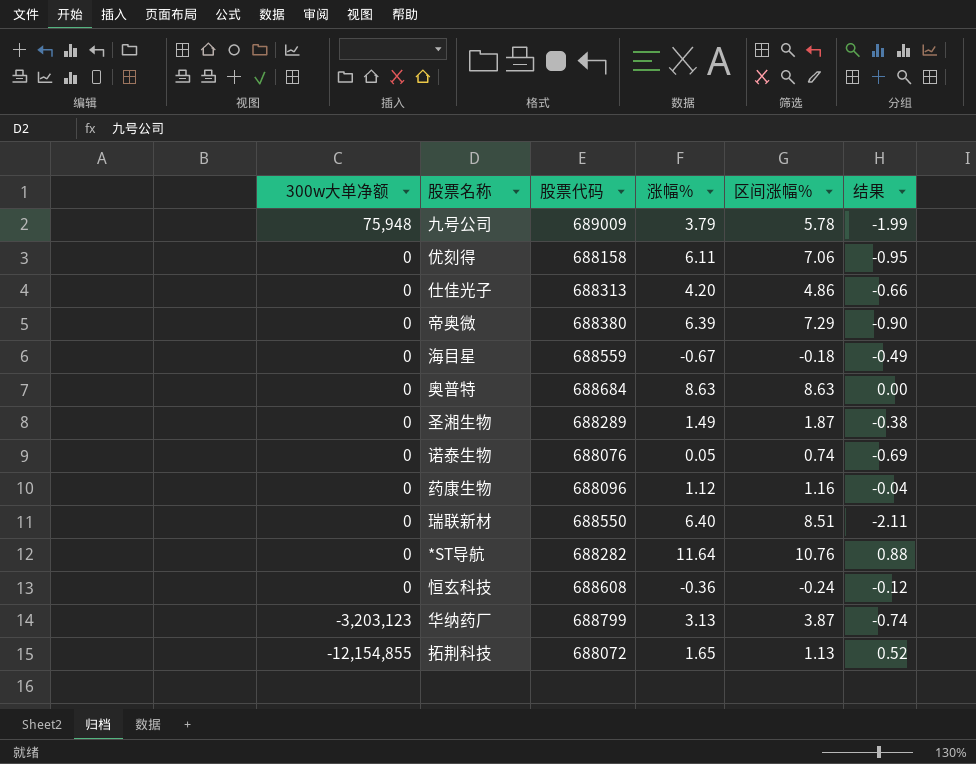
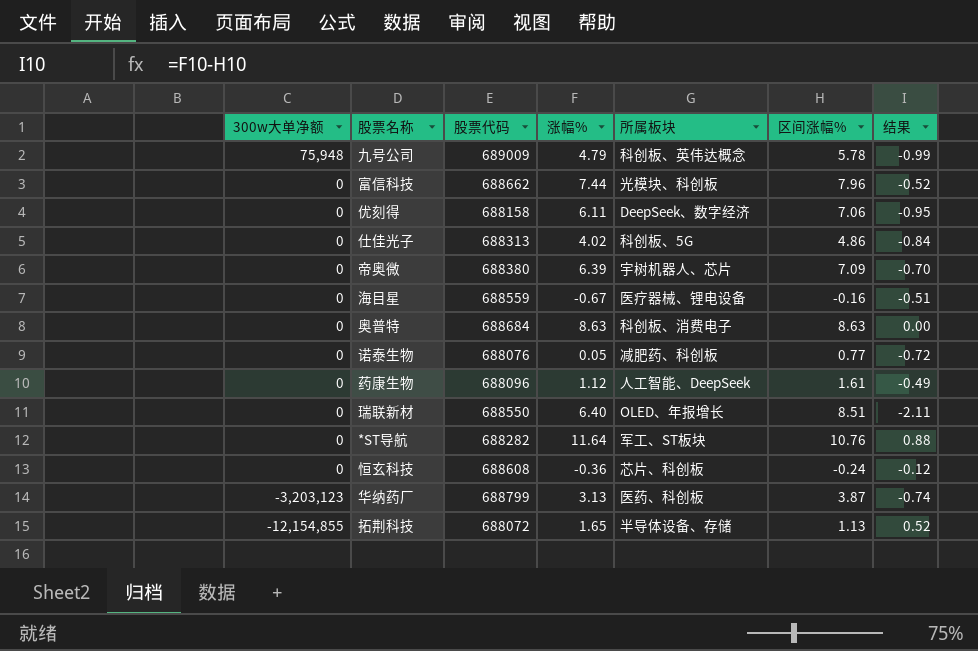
column 所属板块 | position: none -> 5
row 圣湘生物: 0 | 688289 | 1.49 | 1.87 | -0.38 -> none
九号公司 | 涨幅%: 3.79 -> 4.79
九号公司 | 结果: -1.99 -> -0.99
row 富信科技: none -> 0 | 688662 | 7.44 | 光模块、科创板 | 7.96 | -0.52
仕佳光子 | 涨幅%: 4.20 -> 4.02
仕佳光子 | 结果: -0.66 -> -0.84
帝奥微 | 区间涨幅%: 7.29 -> 7.09
帝奥微 | 结果: -0.90 -> -0.70
海目星 | 区间涨幅%: -0.18 -> -0.16
海目星 | 结果: -0.49 -> -0.51
诺泰生物 | 区间涨幅%: 0.74 -> 0.77
诺泰生物 | 结果: -0.69 -> -0.72
药康生物 | 区间涨幅%: 1.16 -> 1.61
药康生物 | 结果: -0.04 -> -0.49

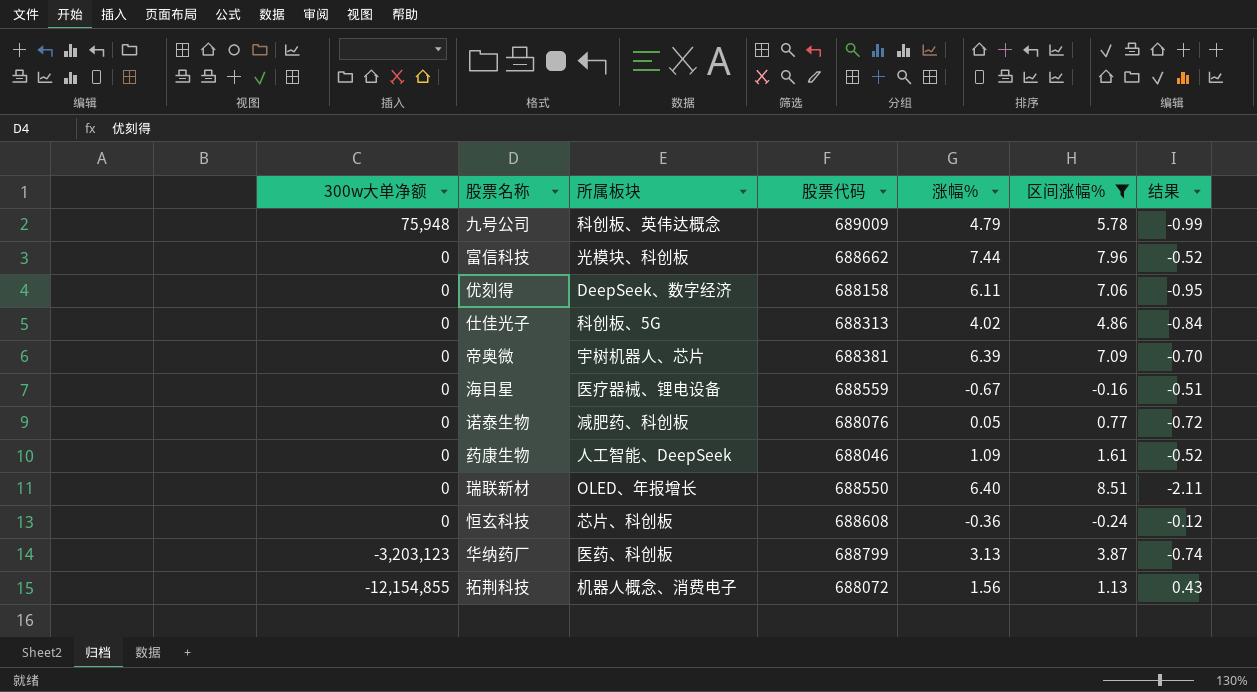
filter: none -> 区间涨幅% <= 8.51
column 所属板块 | position: 5 -> 3
帝奥微 | 股票代码: 688380 -> 688381
药康生物 | 股票代码: 688096 -> 688046
药康生物 | 涨幅%: 1.12 -> 1.09
药康生物 | 结果: -0.49 -> -0.52
拓荆科技 | 所属板块: 半导体设备、存储 -> 机器人概念、消费电子
拓荆科技 | 涨幅%: 1.65 -> 1.56
拓荆科技 | 结果: 0.52 -> 0.43

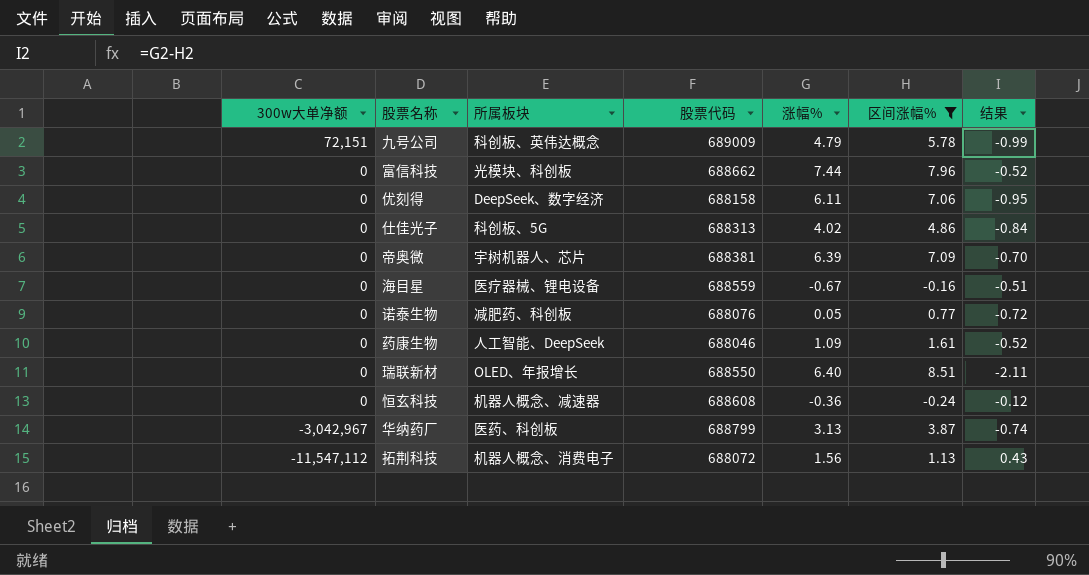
九号公司 | 300w大单净额: 75,948 -> 72,151
恒玄科技 | 所属板块: 芯片、科创板 -> 机器人概念、减速器
华纳药厂 | 300w大单净额: -3,203,123 -> -3,042,967
拓荆科技 | 300w大单净额: -12,154,855 -> -11,547,112

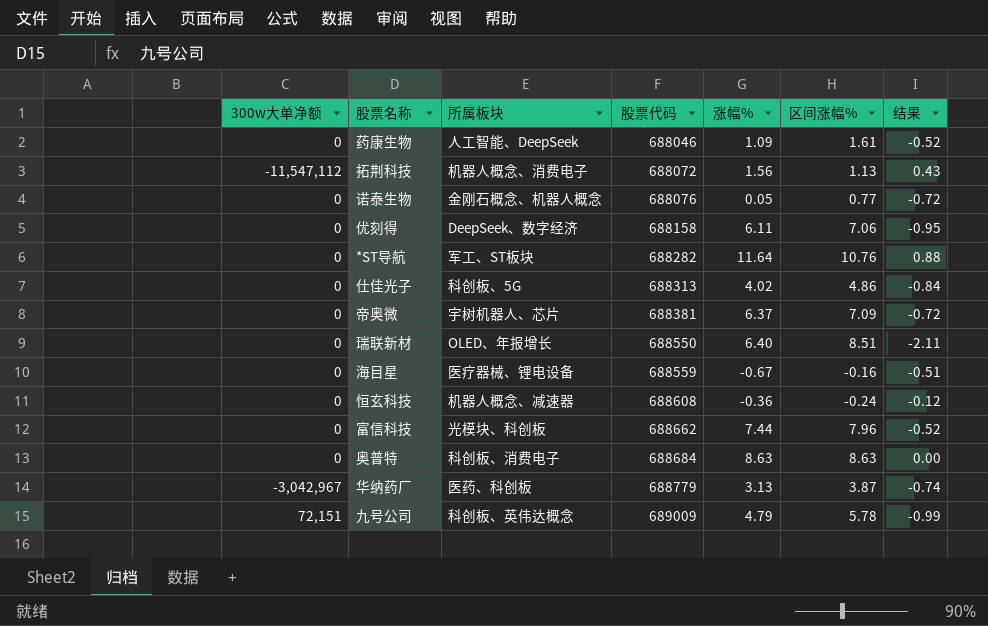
filter: 区间涨幅% <= 8.51 -> none
row order: 300w大单净额 descending -> 股票代码 ascending
诺泰生物 | 所属板块: 减肥药、科创板 -> 金刚石概念、机器人概念
帝奥微 | 涨幅%: 6.39 -> 6.37
帝奥微 | 结果: -0.70 -> -0.72
华纳药厂 | 股票代码: 688799 -> 688779

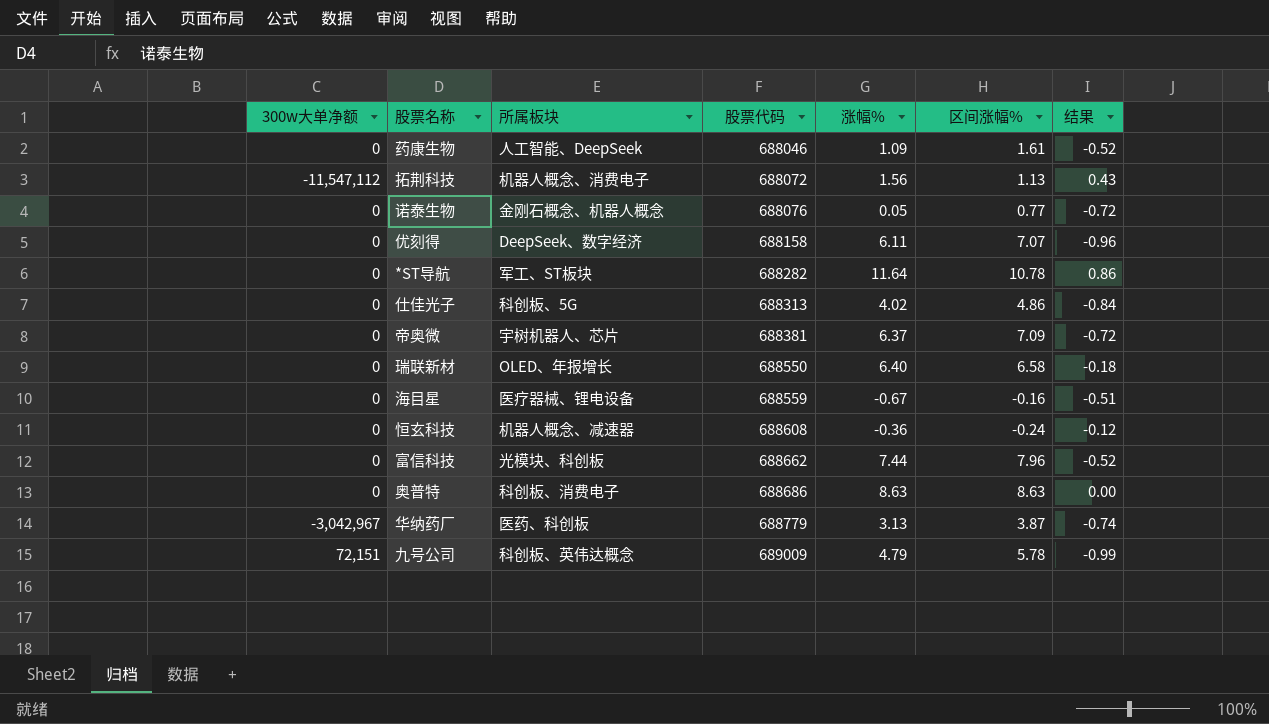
优刻得 | 区间涨幅%: 7.06 -> 7.07
优刻得 | 结果: -0.95 -> -0.96
*ST导航 | 区间涨幅%: 10.76 -> 10.78
*ST导航 | 结果: 0.88 -> 0.86
瑞联新材 | 区间涨幅%: 8.51 -> 6.58
瑞联新材 | 结果: -2.11 -> -0.18
奥普特 | 股票代码: 688684 -> 688686

